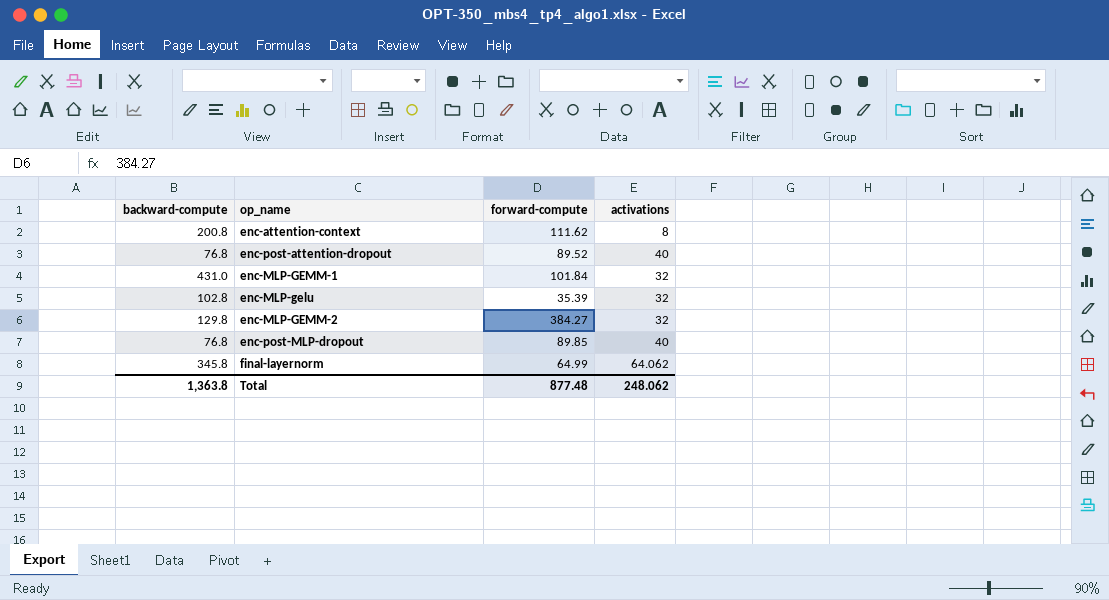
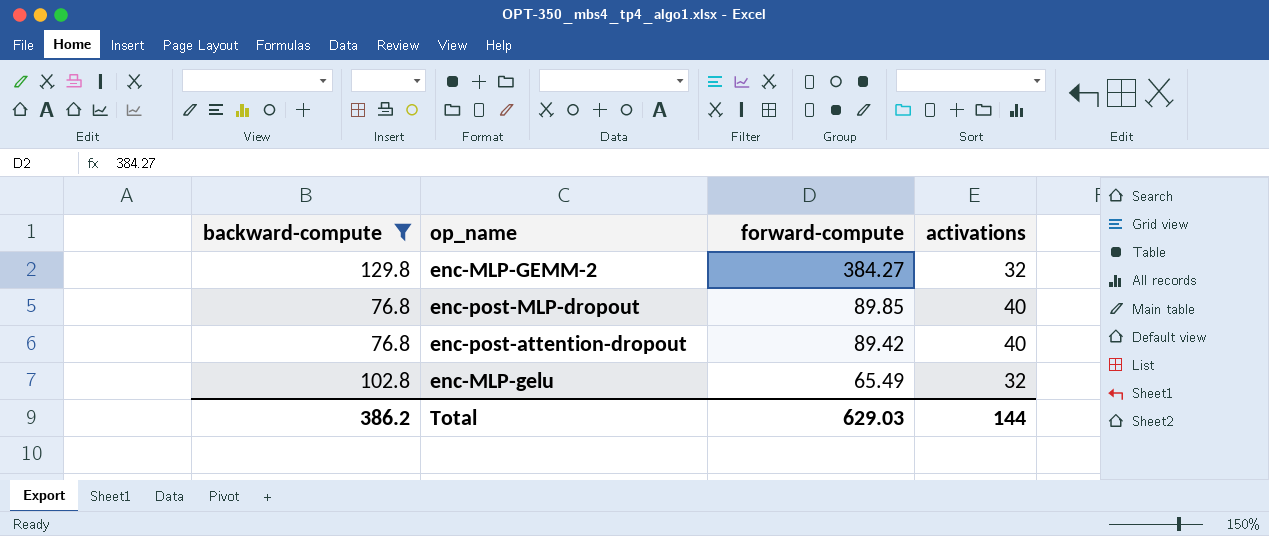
filter: none -> backward-compute <= 129.8
row order: none -> forward-compute descending
enc-post-attention-dropout | forward-compute: 89.52 -> 89.42
enc-MLP-gelu | forward-compute: 35.39 -> 65.49
Total | backward-compute: 1,363.8 -> 386.2
Total | forward-compute: 877.48 -> 629.03
Total | activations: 248.062 -> 144

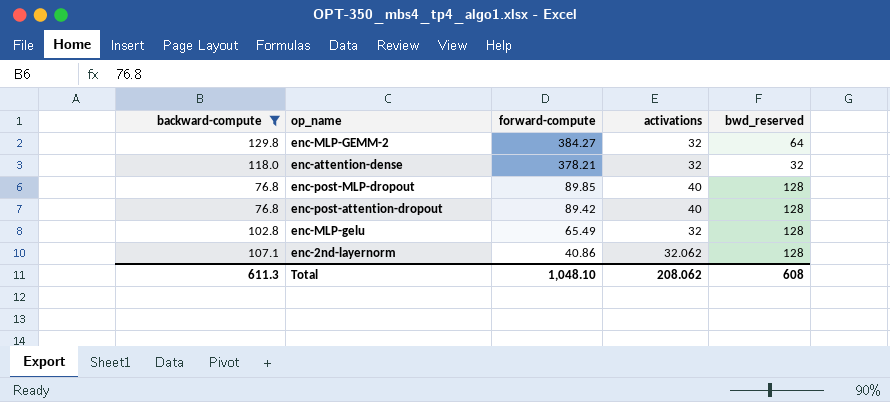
column bwd_reserved | position: none -> 5
row enc-attention-dense: none -> 118.0 | 378.21 | 32 | 32
row enc-2nd-layernorm: none -> 107.1 | 40.86 | 32.062 | 128
Total | backward-compute: 386.2 -> 611.3
Total | forward-compute: 629.03 -> 1,048.10
Total | activations: 144 -> 208.062

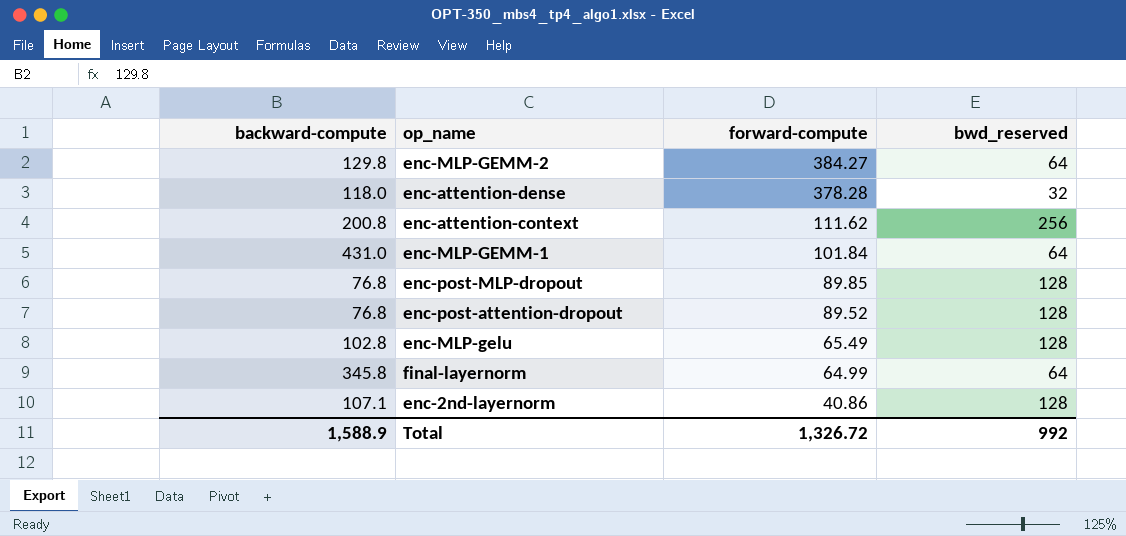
filter: backward-compute <= 129.8 -> none
column activations | position: 4 -> none
enc-attention-dense | forward-compute: 378.21 -> 378.28
enc-post-attention-dropout | forward-compute: 89.42 -> 89.52
Total | backward-compute: 611.3 -> 1,588.9
Total | forward-compute: 1,048.10 -> 1,326.72
Total | bwd_reserved: 608 -> 992

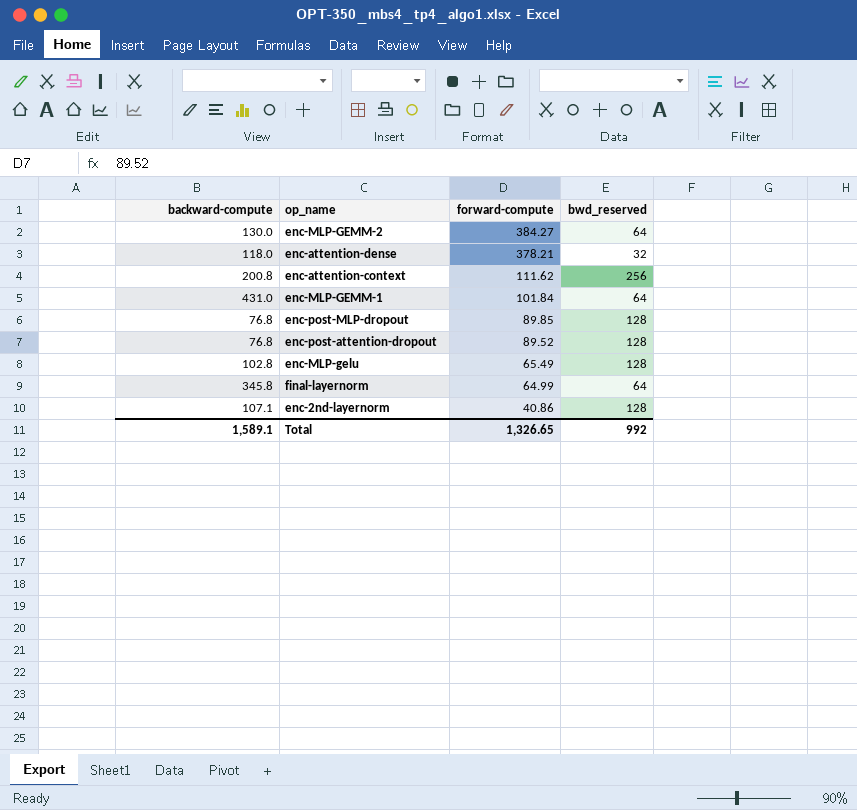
enc-MLP-GEMM-2 | backward-compute: 129.8 -> 130.0
enc-attention-dense | forward-compute: 378.28 -> 378.21
Total | backward-compute: 1,588.9 -> 1,589.1
Total | forward-compute: 1,326.72 -> 1,326.65

